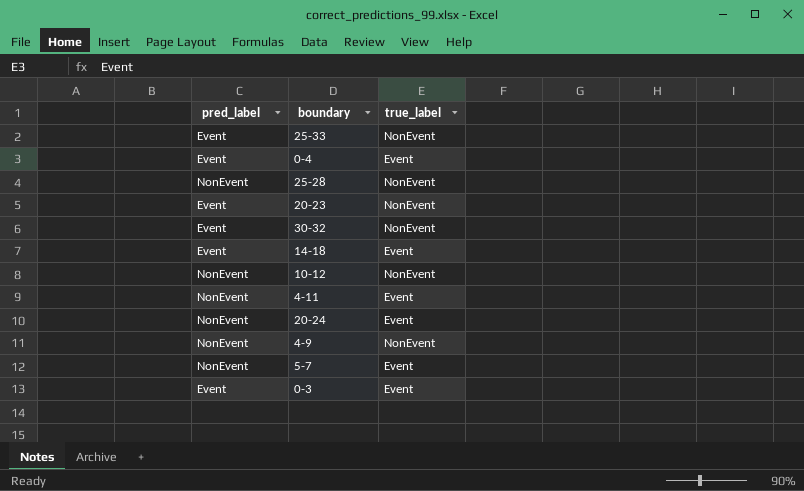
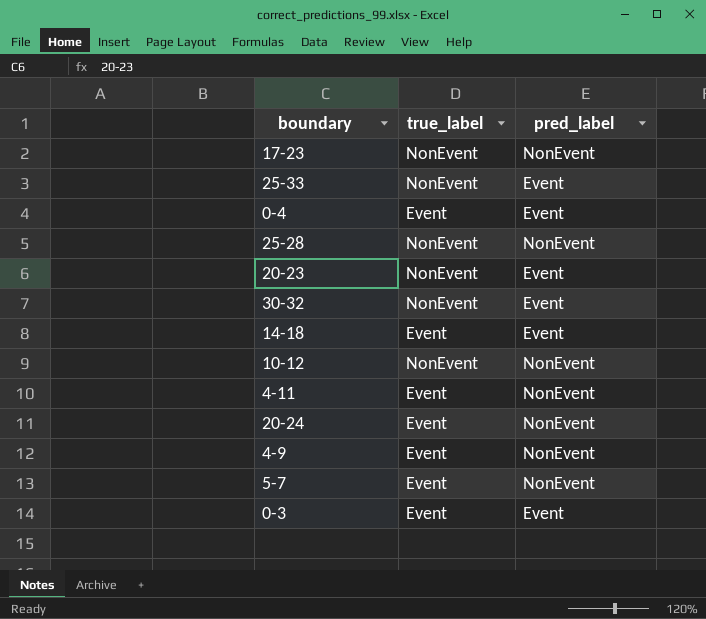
column pred_label | position: 1 -> 3
row 17-23: none -> NonEvent | NonEvent
4-9 | true_label: NonEvent -> Event

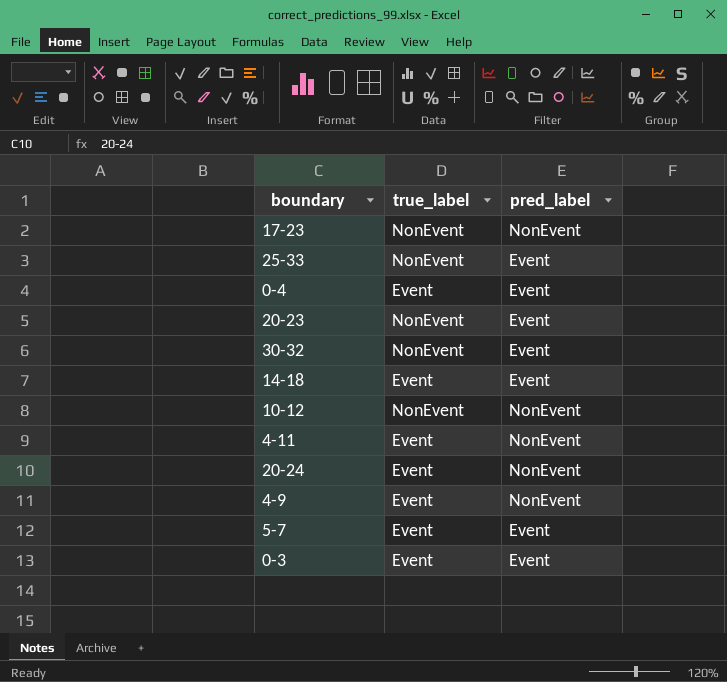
row 25-28: NonEvent | NonEvent -> none
5-7 | pred_label: NonEvent -> Event

